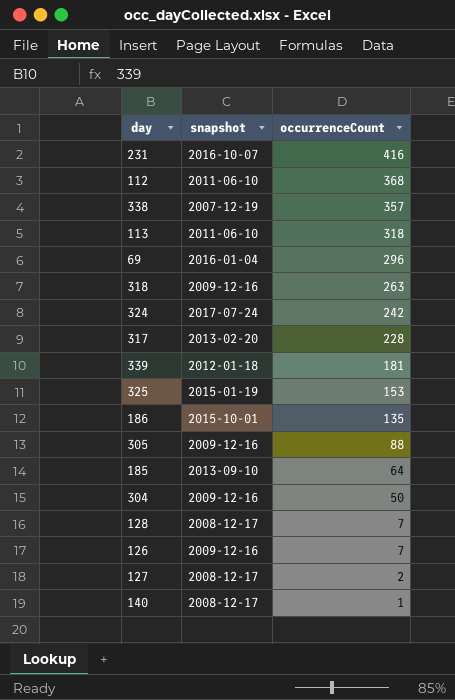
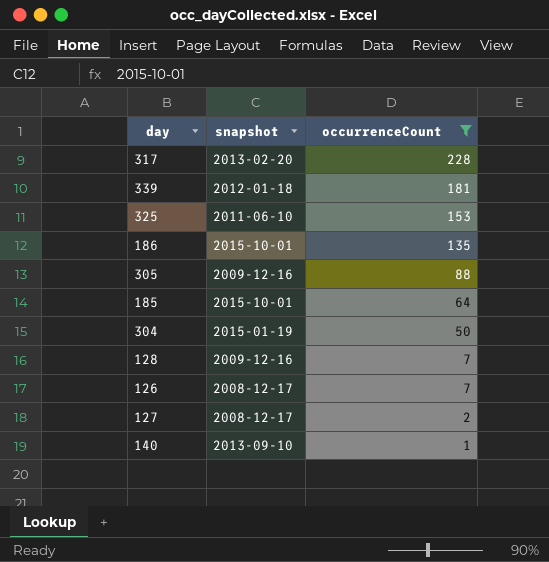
filter: none -> occurrenceCount <= 228
325 | snapshot: 2015-01-19 -> 2011-06-10
185 | snapshot: 2013-09-10 -> 2015-10-01
304 | snapshot: 2009-12-16 -> 2015-01-19
128 | snapshot: 2008-12-17 -> 2009-12-16
126 | snapshot: 2009-12-16 -> 2008-12-17
140 | snapshot: 2008-12-17 -> 2013-09-10

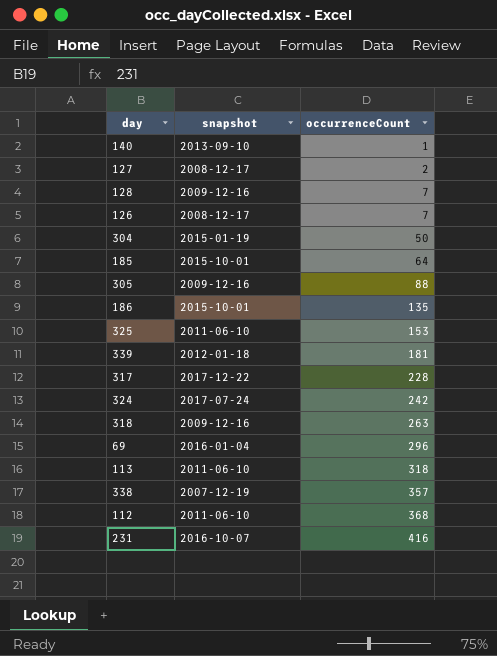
filter: occurrenceCount <= 228 -> none
row order: occurrenceCount descending -> occurrenceCount ascending
317 | snapshot: 2013-02-20 -> 2017-12-22

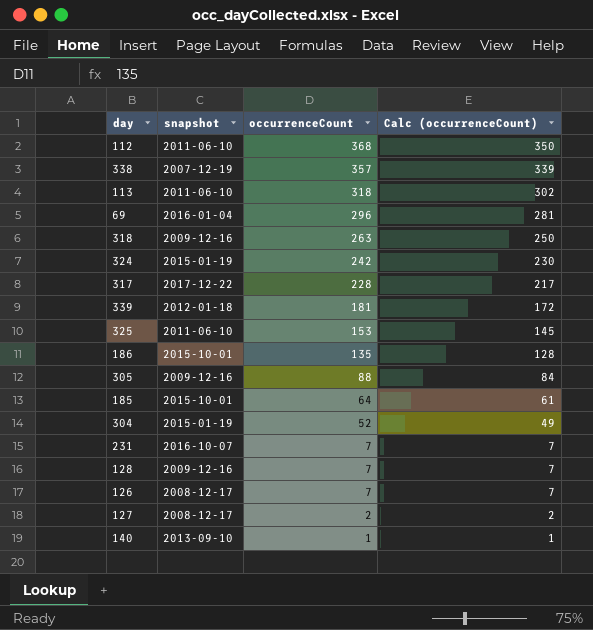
row order: occurrenceCount ascending -> occurrenceCount descending
column Calc (occurrenceCount) | formula: none -> [occurrenceCount] * 0.95
324 | snapshot: 2017-07-24 -> 2015-01-19
304 | occurrenceCount: 50 -> 52
231 | occurrenceCount: 416 -> 7

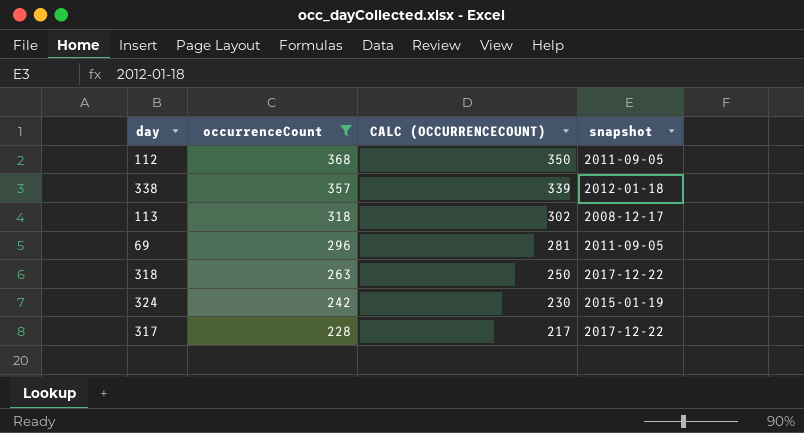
filter: none -> occurrenceCount >= 228
column name: Calc (occurrenceCount) -> CALC (OCCURRENCECOUNT)
column snapshot | position: 2 -> 4
112 | snapshot: 2011-06-10 -> 2011-09-05
338 | snapshot: 2007-12-19 -> 2012-01-18
113 | snapshot: 2011-06-10 -> 2008-12-17
69 | snapshot: 2016-01-04 -> 2011-09-05
318 | snapshot: 2009-12-16 -> 2017-12-22

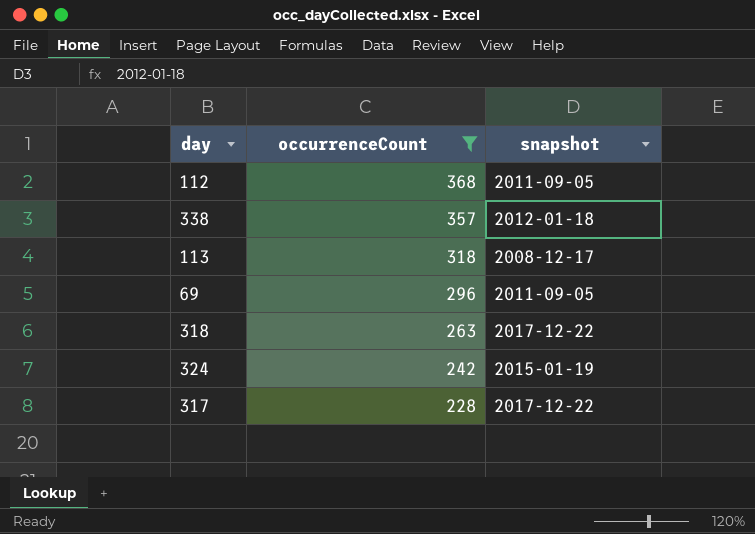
column CALC (OCCURRENCECOUNT) | formula: [occurrenceCount] * 0.95 -> none

